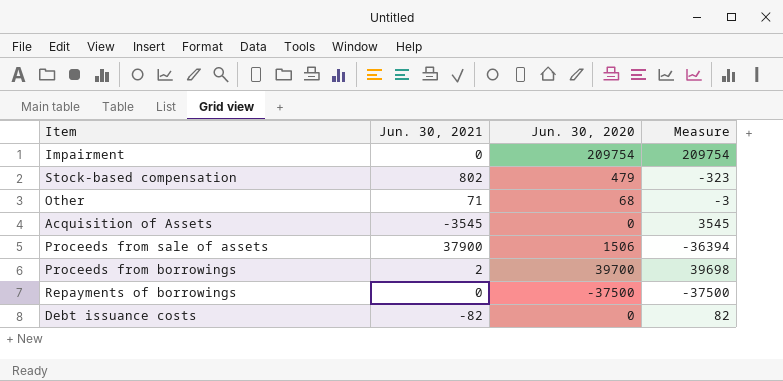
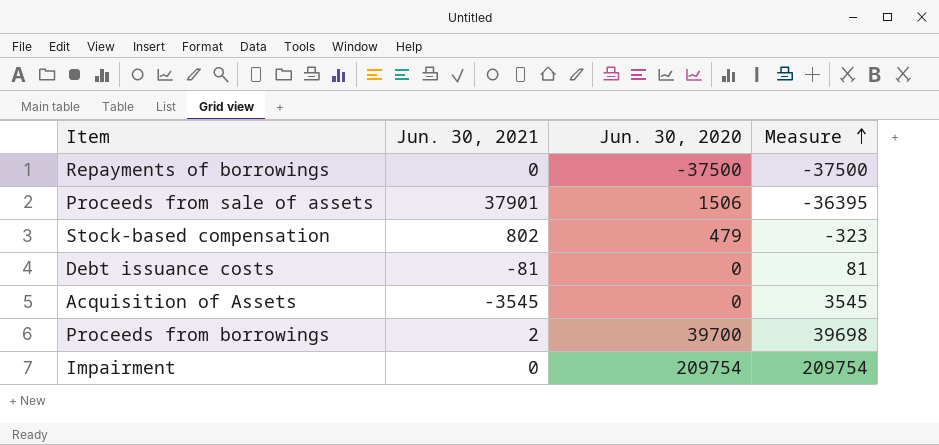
row order: none -> Measure ascending
row Other: 71 | 68 | -3 -> none
Proceeds from sale of assets | Jun. 30, 2021: 37900 -> 37901
Proceeds from sale of assets | Measure: -36394 -> -36395
Debt issuance costs | Jun. 30, 2021: -82 -> -81
Debt issuance costs | Measure: 82 -> 81

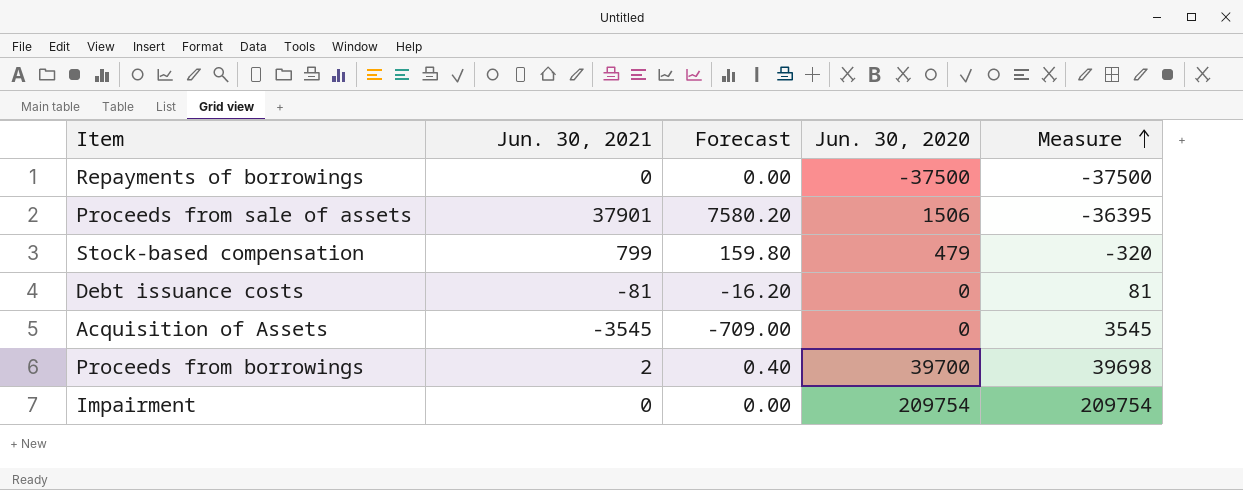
column Forecast | formula: none -> [Jun. 30, 2021] * 0.2
Stock-based compensation | Jun. 30, 2021: 802 -> 799
Stock-based compensation | Measure: -323 -> -320

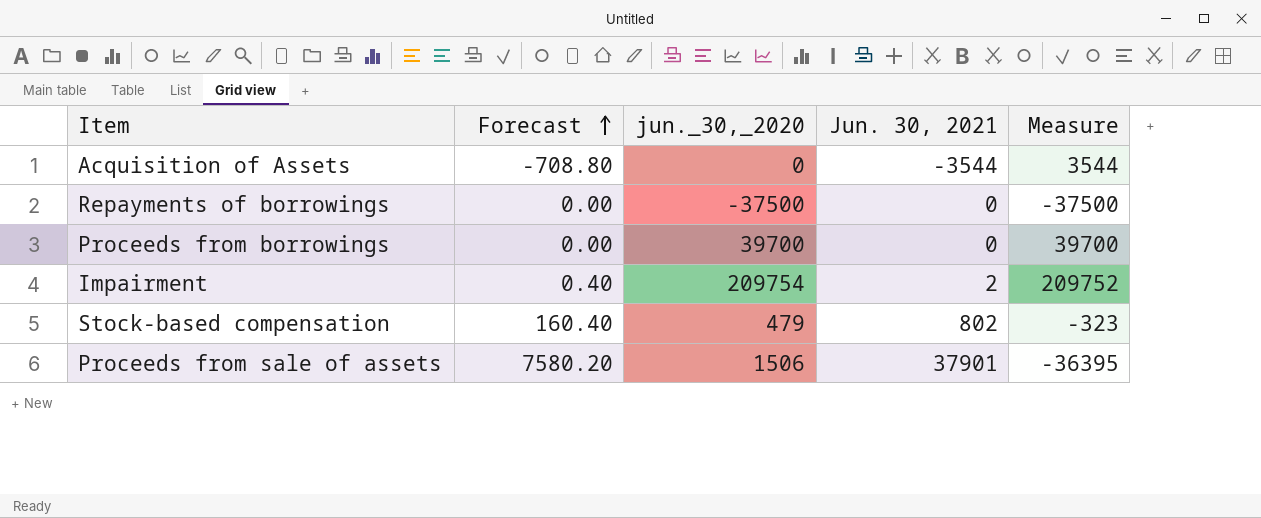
row order: Measure ascending -> Forecast ascending
column name: Jun. 30, 2020 -> jun._30,_2020
column Jun. 30, 2021 | position: 2 -> 4
row Debt issuance costs: -81 | -16.20 | 0 | 81 -> none
Acquisition of Assets | Forecast: -709.00 -> -708.80
Acquisition of Assets | Jun. 30, 2021: -3545 -> -3544
Acquisition of Assets | Measure: 3545 -> 3544
Proceeds from borrowings | Forecast: 0.40 -> 0.00
Proceeds from borrowings | Jun. 30, 2021: 2 -> 0
Proceeds from borrowings | Measure: 39698 -> 39700
Impairment | Forecast: 0.00 -> 0.40
Impairment | Jun. 30, 2021: 0 -> 2
Impairment | Measure: 209754 -> 209752
Stock-based compensation | Forecast: 159.80 -> 160.40
Stock-based compensation | Jun. 30, 2021: 799 -> 802
Stock-based compensation | Measure: -320 -> -323

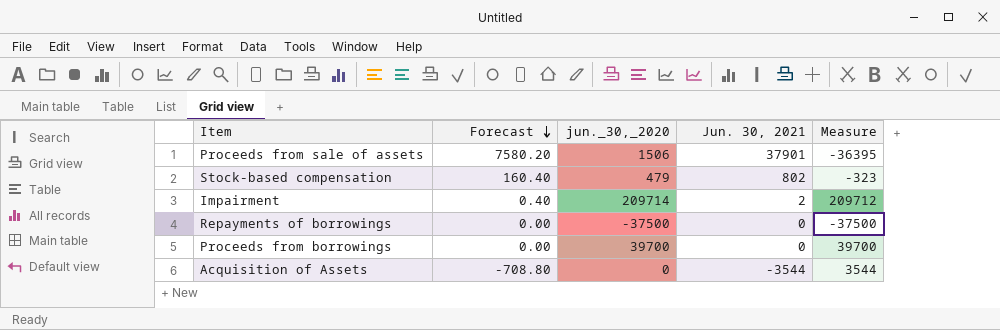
row order: Forecast ascending -> Forecast descending
Impairment | jun._30,_2020: 209754 -> 209714
Impairment | Measure: 209752 -> 209712

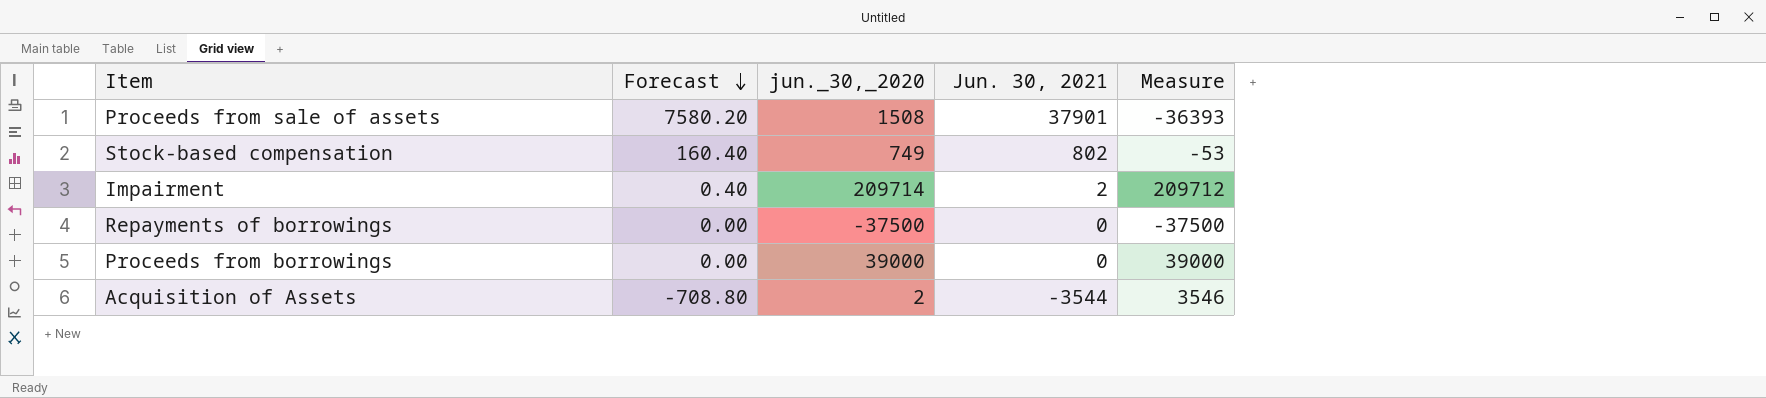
Proceeds from sale of assets | jun._30,_2020: 1506 -> 1508
Proceeds from sale of assets | Measure: -36395 -> -36393
Stock-based compensation | jun._30,_2020: 479 -> 749
Stock-based compensation | Measure: -323 -> -53
Proceeds from borrowings | jun._30,_2020: 39700 -> 39000
Proceeds from borrowings | Measure: 39700 -> 39000
Acquisition of Assets | jun._30,_2020: 0 -> 2
Acquisition of Assets | Measure: 3544 -> 3546

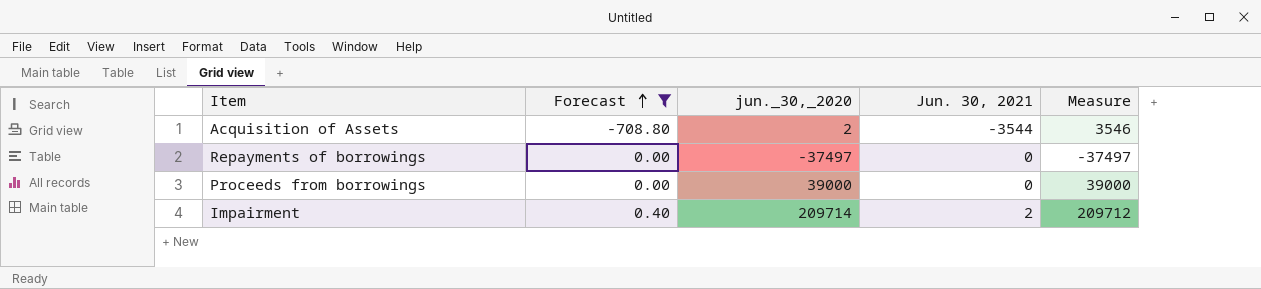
filter: none -> Forecast <= 0.40
row order: Forecast descending -> Forecast ascending
Repayments of borrowings | jun._30,_2020: -37500 -> -37497
Repayments of borrowings | Measure: -37500 -> -37497

